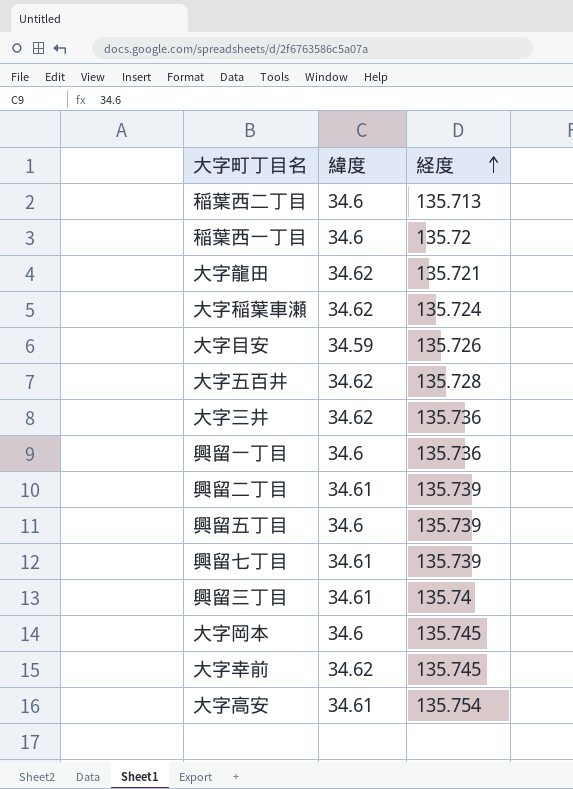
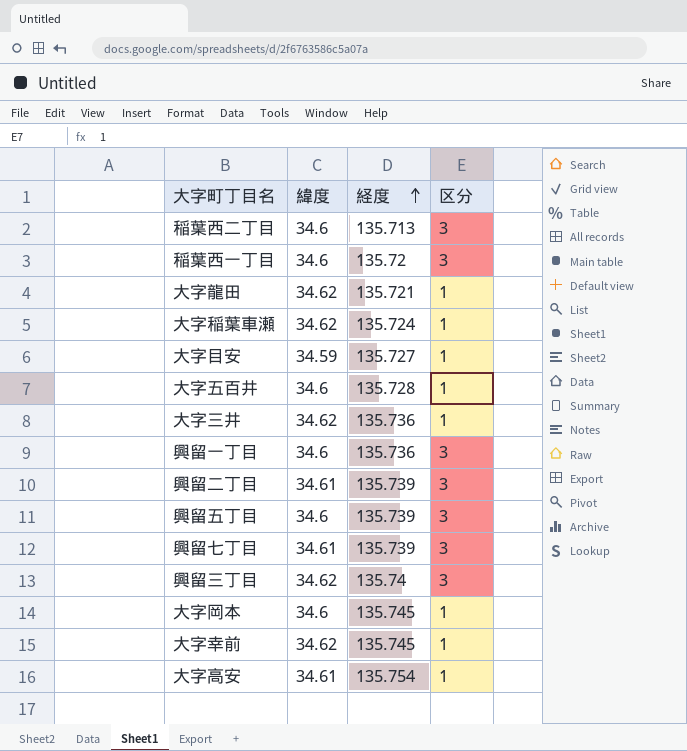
column 区分 | position: none -> 4
大字目安 | 経度: 135.726 -> 135.727
大字五百井 | 緯度: 34.62 -> 34.6
興留三丁目 | 緯度: 34.61 -> 34.62

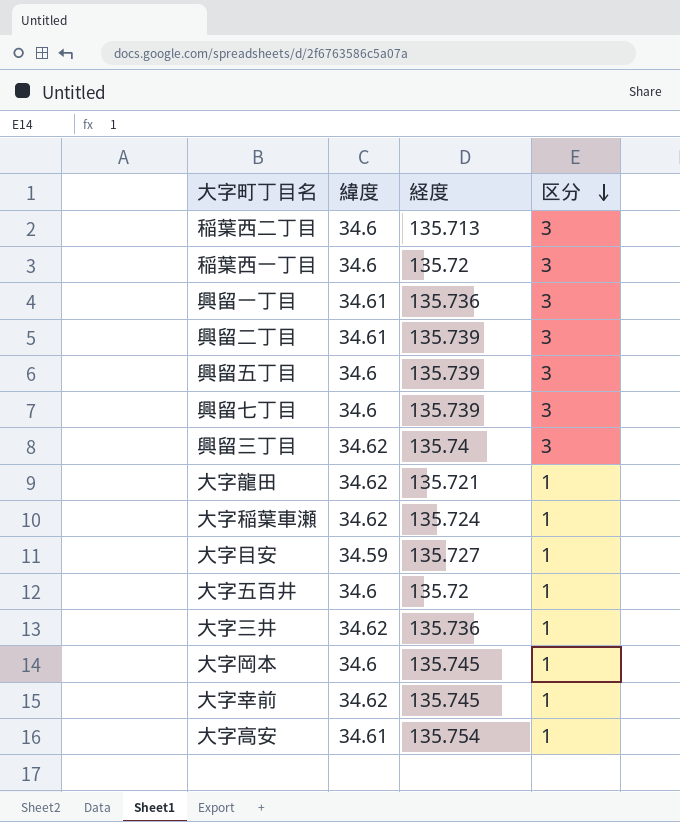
row order: 経度 ascending -> 区分 descending
興留一丁目 | 緯度: 34.6 -> 34.61
興留七丁目 | 緯度: 34.61 -> 34.6
大字五百井 | 経度: 135.728 -> 135.72

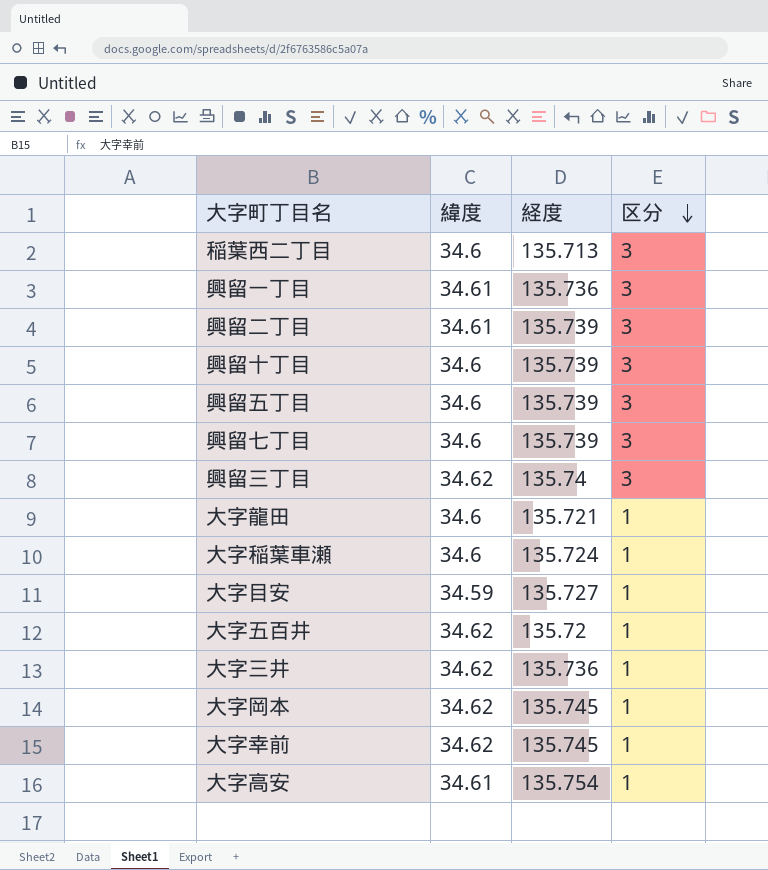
row 稲葉西一丁目: 34.6 | 135.72 | 3 -> none
row 興留十丁目: none -> 34.6 | 135.739 | 3
大字龍田 | 緯度: 34.62 -> 34.6
大字稲葉車瀬 | 緯度: 34.62 -> 34.6
大字五百井 | 緯度: 34.6 -> 34.62
大字岡本 | 緯度: 34.6 -> 34.62

